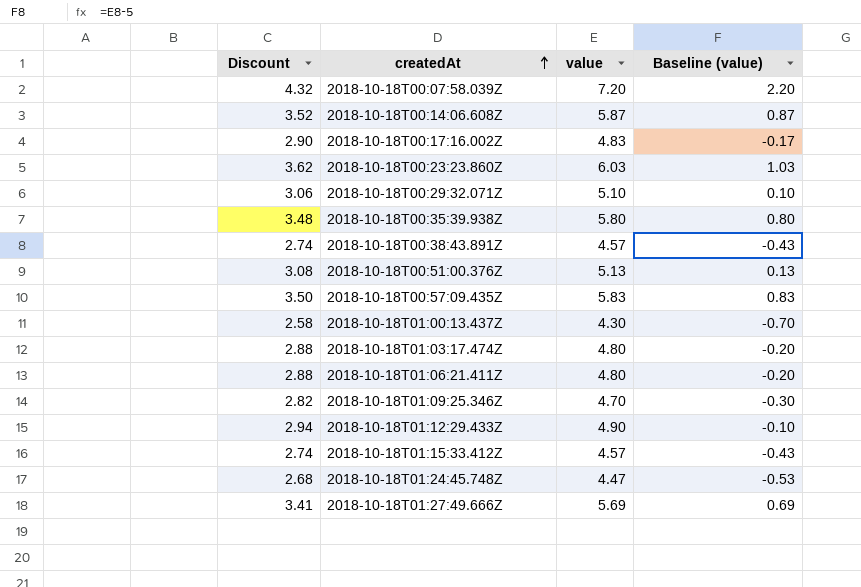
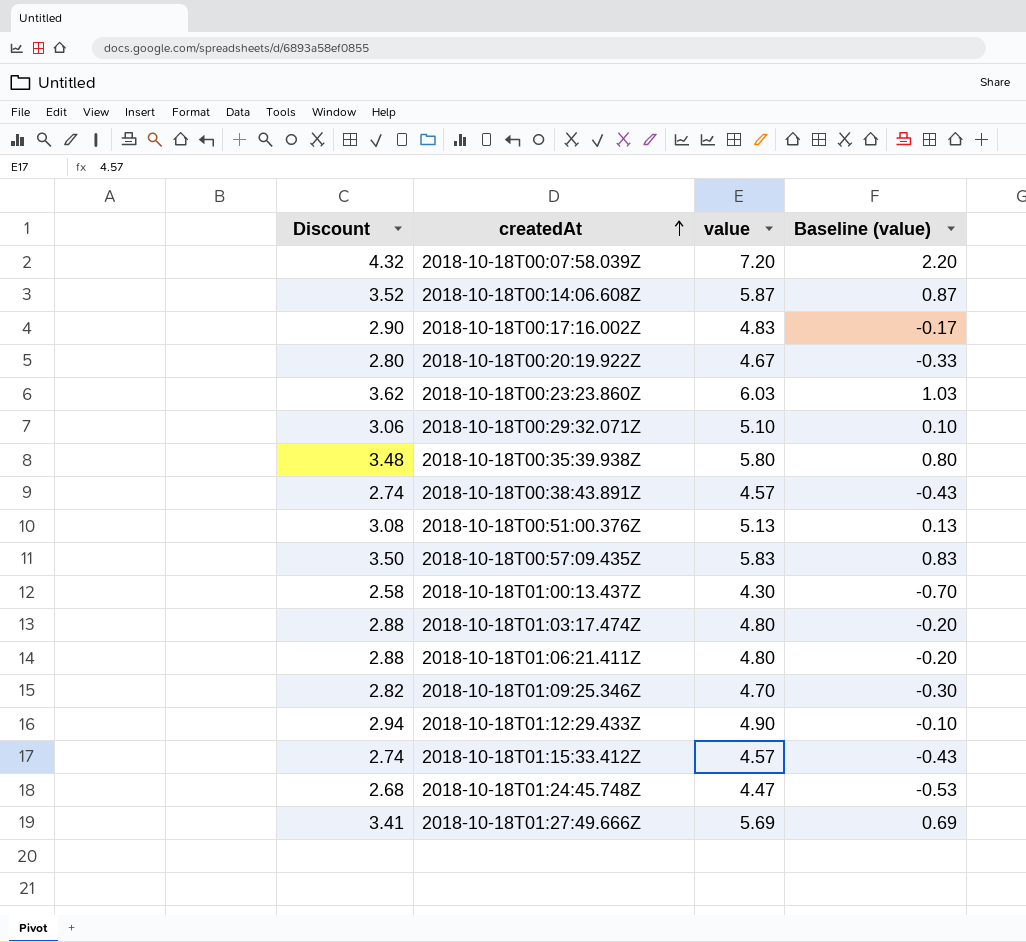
row 2018-10-18T00:20:19.922Z: none -> 2.80 | 4.67 | -0.33

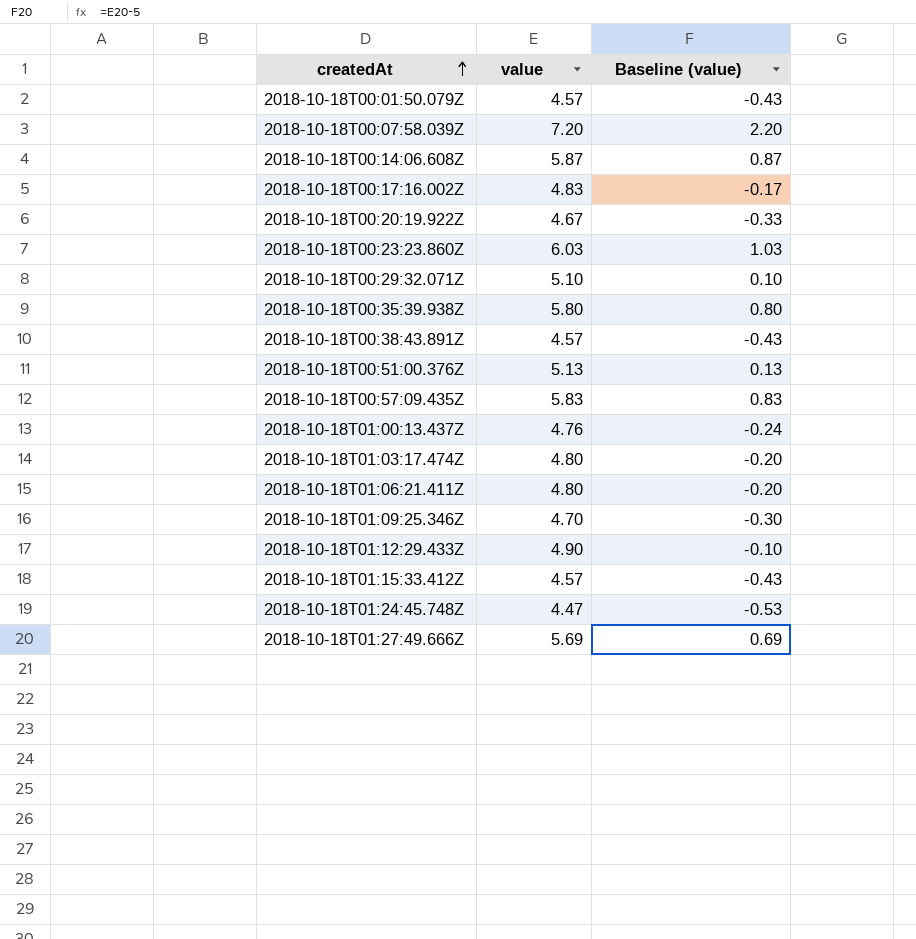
column Discount | formula: [value] * 0.6 -> none
row 2018-10-18T00:01:50.079Z: none -> 4.57 | -0.43
2018-10-18T01:00:13.437Z | value: 4.30 -> 4.76
2018-10-18T01:00:13.437Z | Baseline (value): -0.70 -> -0.24

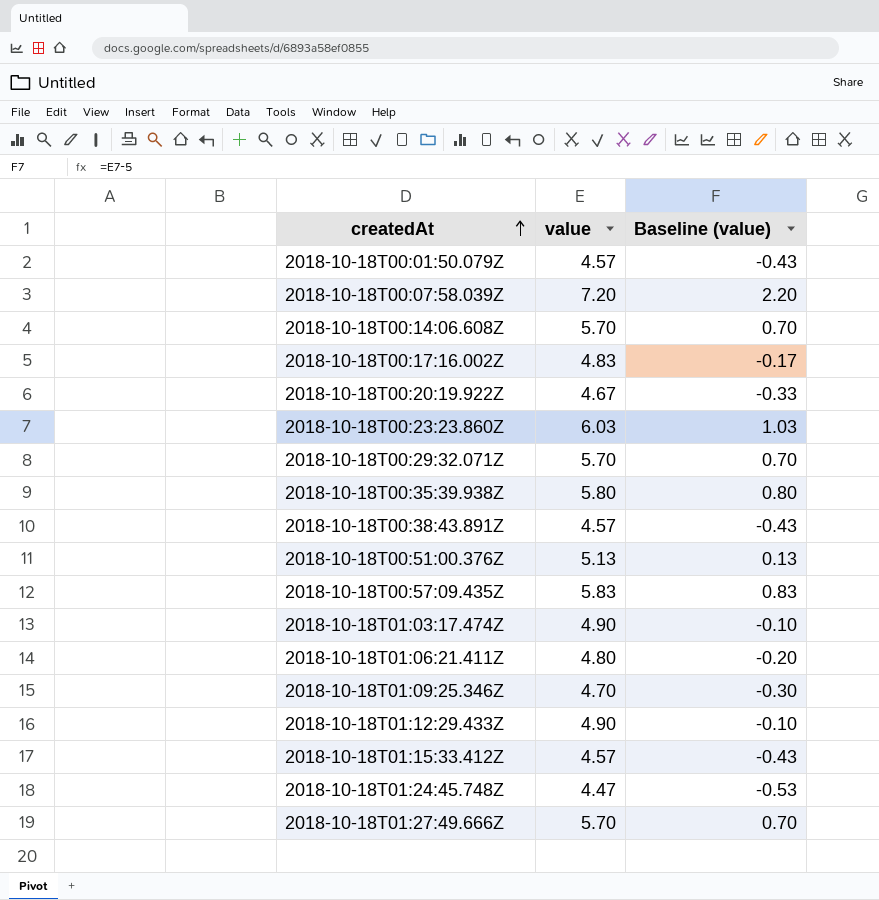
row 2018-10-18T01:00:13.437Z: 4.76 | -0.24 -> none
2018-10-18T00:14:06.608Z | value: 5.87 -> 5.70
2018-10-18T00:14:06.608Z | Baseline (value): 0.87 -> 0.70
2018-10-18T00:29:32.071Z | value: 5.10 -> 5.70
2018-10-18T00:29:32.071Z | Baseline (value): 0.10 -> 0.70
2018-10-18T01:03:17.474Z | value: 4.80 -> 4.90
2018-10-18T01:03:17.474Z | Baseline (value): -0.20 -> -0.10
2018-10-18T01:27:49.666Z | value: 5.69 -> 5.70
2018-10-18T01:27:49.666Z | Baseline (value): 0.69 -> 0.70

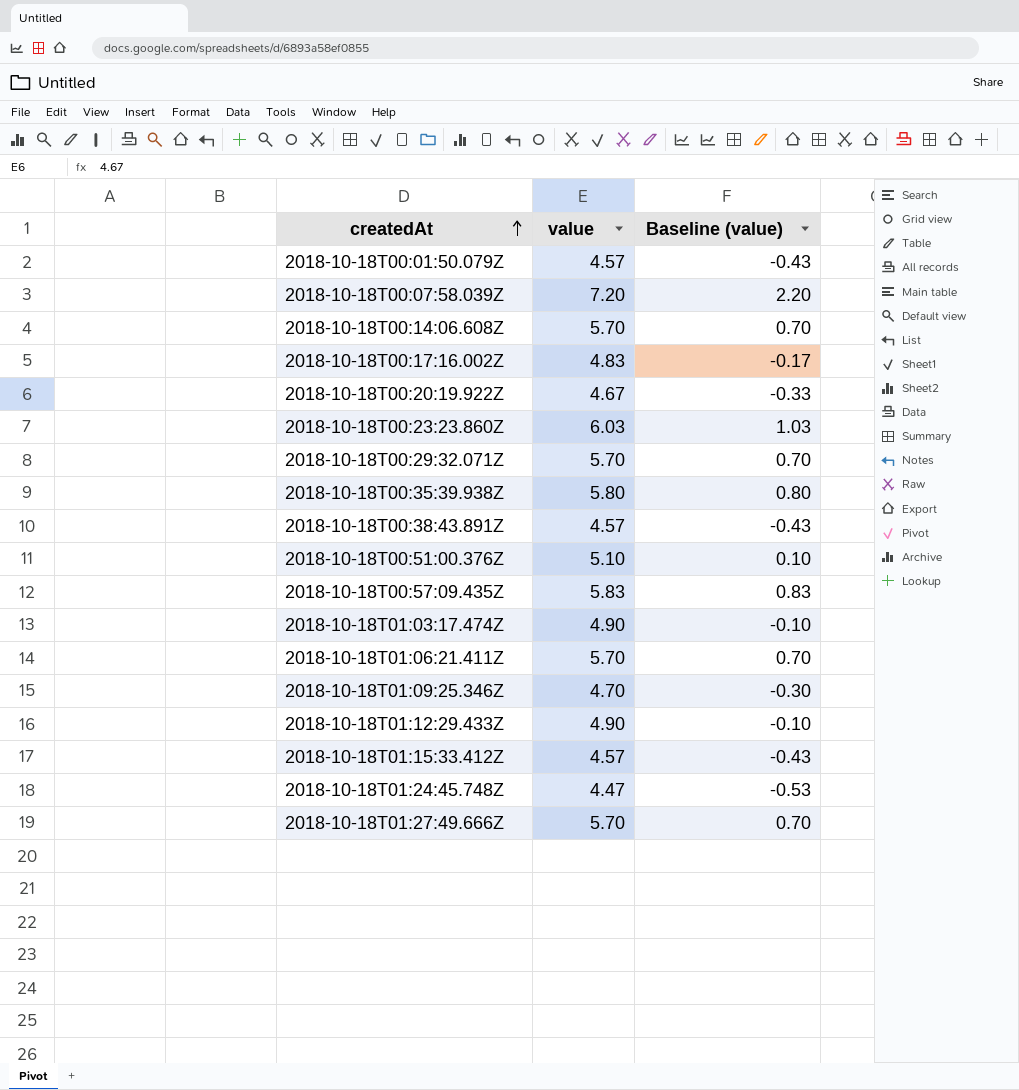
2018-10-18T00:51:00.376Z | value: 5.13 -> 5.10
2018-10-18T00:51:00.376Z | Baseline (value): 0.13 -> 0.10
2018-10-18T01:06:21.411Z | value: 4.80 -> 5.70
2018-10-18T01:06:21.411Z | Baseline (value): -0.20 -> 0.70

